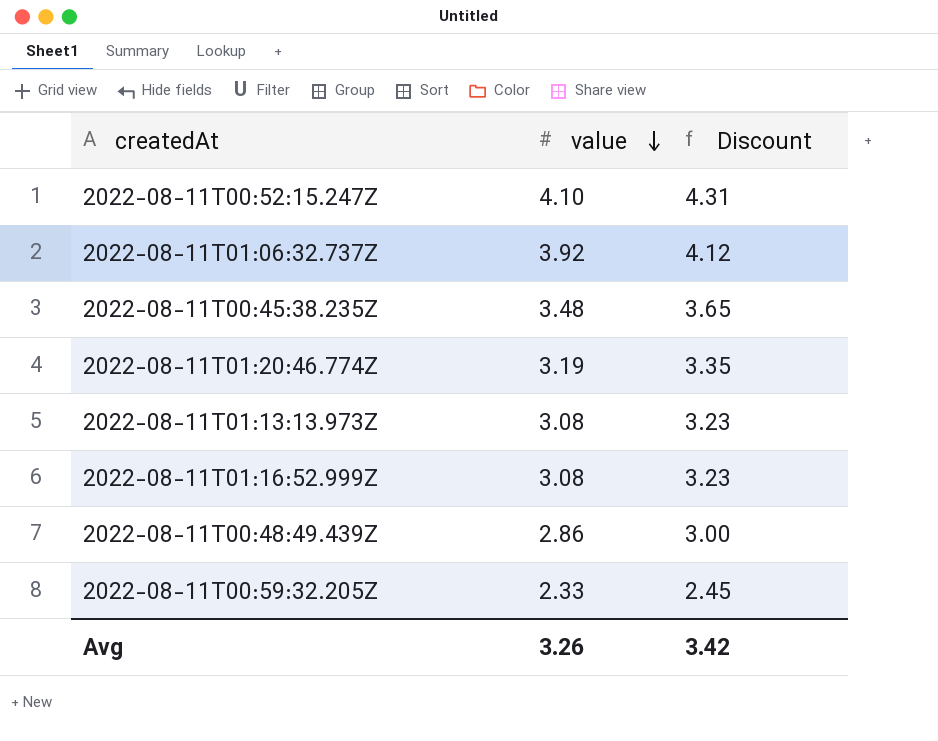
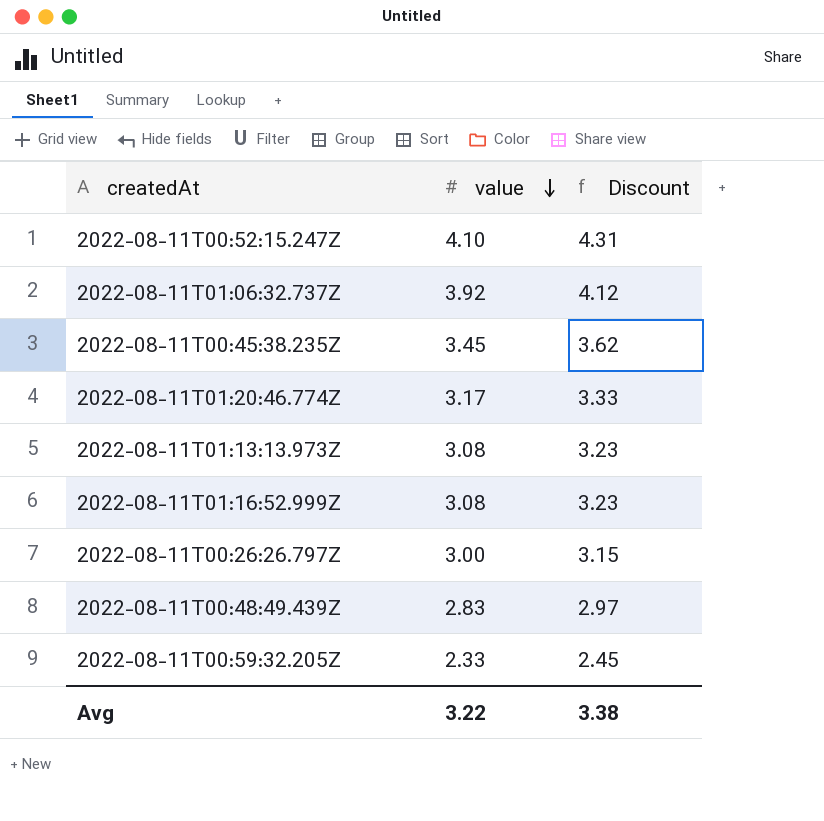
2022-08-11T00:45:38.235Z | value: 3.48 -> 3.45
2022-08-11T00:45:38.235Z | Discount: 3.65 -> 3.62
2022-08-11T01:20:46.774Z | value: 3.19 -> 3.17
2022-08-11T01:20:46.774Z | Discount: 3.35 -> 3.33
row 2022-08-11T00:26:26.797Z: none -> 3.00 | 3.15
2022-08-11T00:48:49.439Z | value: 2.86 -> 2.83
2022-08-11T00:48:49.439Z | Discount: 3.00 -> 2.97
Avg | value: 3.26 -> 3.22
Avg | Discount: 3.42 -> 3.38

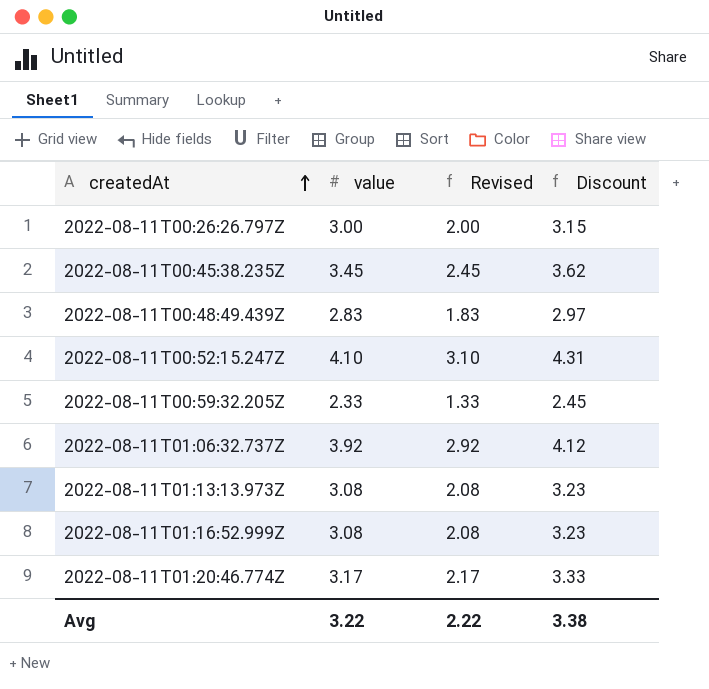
row order: value descending -> createdAt ascending
column Revised | formula: none -> [value] - 1

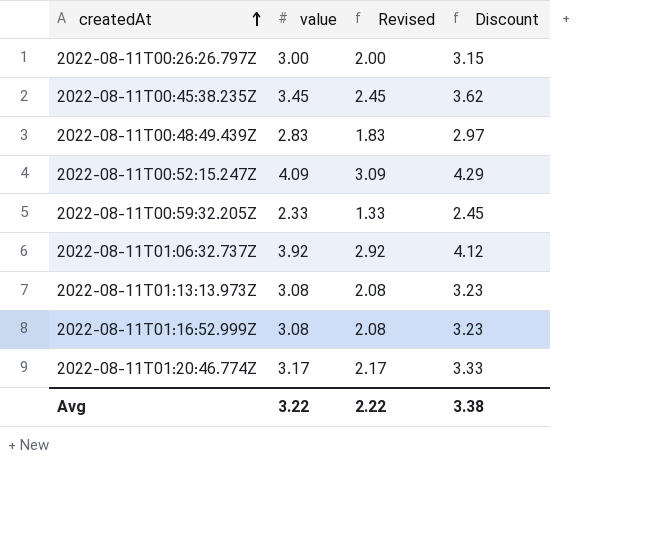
2022-08-11T00:52:15.247Z | value: 4.10 -> 4.09
2022-08-11T00:52:15.247Z | Revised: 3.10 -> 3.09
2022-08-11T00:52:15.247Z | Discount: 4.31 -> 4.29

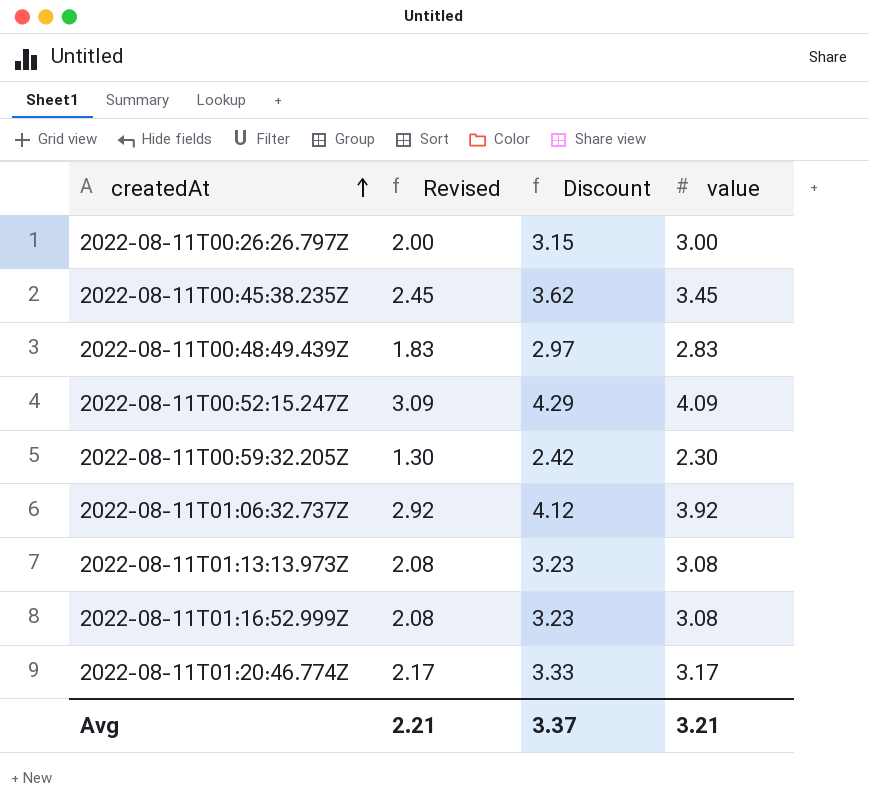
column value | position: 2 -> 4
2022-08-11T00:59:32.205Z | Revised: 1.33 -> 1.30
2022-08-11T00:59:32.205Z | Discount: 2.45 -> 2.42
2022-08-11T00:59:32.205Z | value: 2.33 -> 2.30
Avg | Revised: 2.22 -> 2.21
Avg | Discount: 3.38 -> 3.37
Avg | value: 3.22 -> 3.21

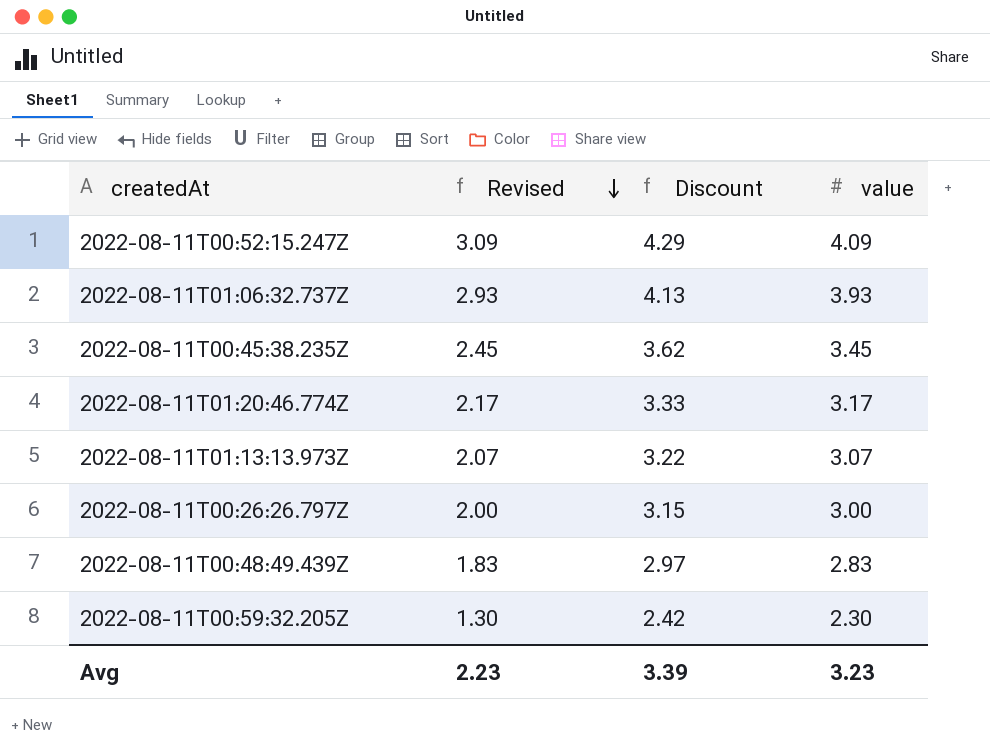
row order: createdAt ascending -> Revised descending
row 2022-08-11T01:16:52.999Z: 2.08 | 3.23 | 3.08 -> none
2022-08-11T01:06:32.737Z | Revised: 2.92 -> 2.93
2022-08-11T01:06:32.737Z | Discount: 4.12 -> 4.13
2022-08-11T01:06:32.737Z | value: 3.92 -> 3.93
2022-08-11T01:13:13.973Z | Revised: 2.08 -> 2.07
2022-08-11T01:13:13.973Z | Discount: 3.23 -> 3.22
2022-08-11T01:13:13.973Z | value: 3.08 -> 3.07
Avg | Revised: 2.21 -> 2.23
Avg | Discount: 3.37 -> 3.39
Avg | value: 3.21 -> 3.23

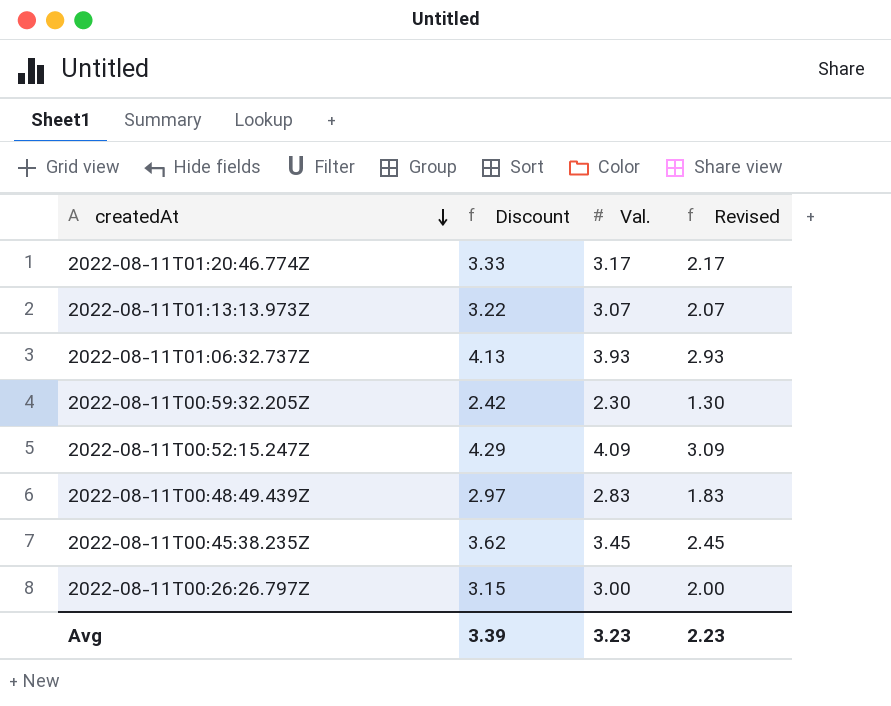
row order: Revised descending -> createdAt descending
column name: value -> Val.
column Revised | position: 2 -> 4

